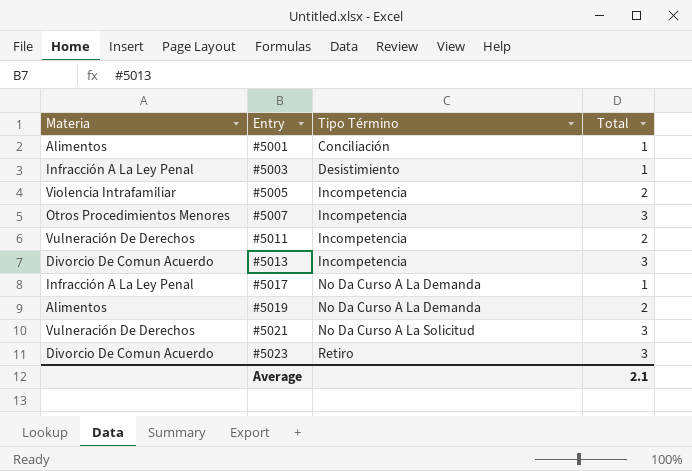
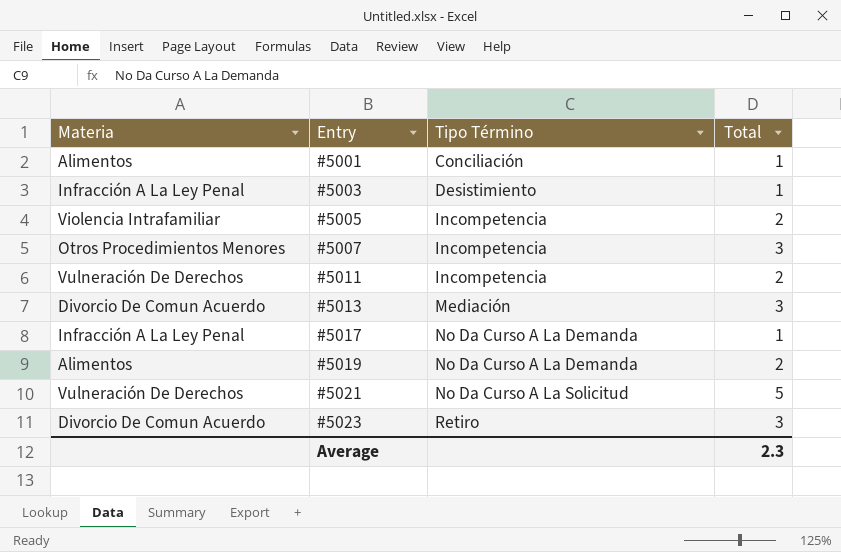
#5013 | Tipo Término: Incompetencia -> Mediación
#5021 | Total: 3 -> 5
Average | Total: 2.1 -> 2.3

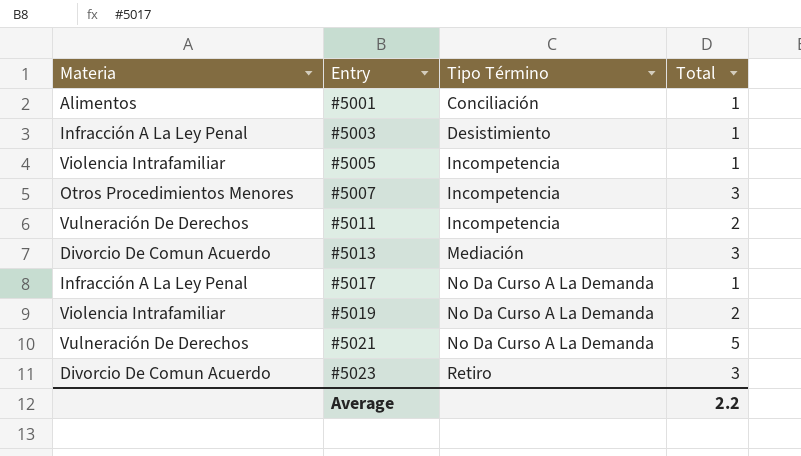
#5005 | Total: 2 -> 1
#5019 | Materia: Alimentos -> Violencia Intrafamiliar
#5021 | Tipo Término: No Da Curso A La Solicitud -> No Da Curso A La Demanda
Average | Total: 2.3 -> 2.2

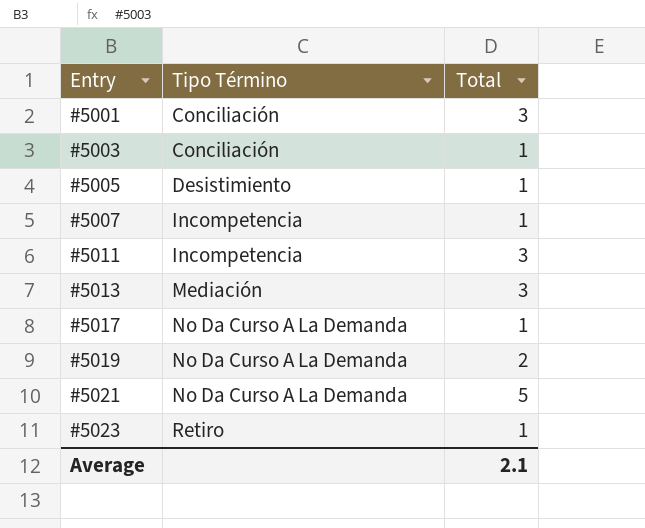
column Materia | position: 1 -> none
#5001 | Total: 1 -> 3
#5003 | Tipo Término: Desistimiento -> Conciliación
#5005 | Tipo Término: Incompetencia -> Desistimiento
#5007 | Total: 3 -> 1
#5011 | Total: 2 -> 3
#5023 | Total: 3 -> 1
Average | Total: 2.2 -> 2.1

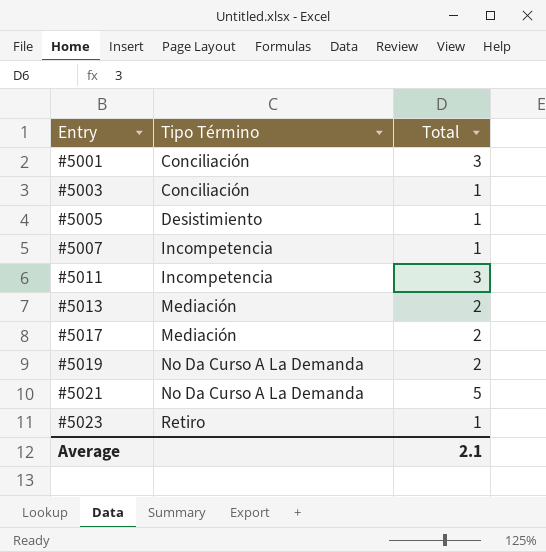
#5013 | Total: 3 -> 2
#5017 | Tipo Término: No Da Curso A La Demanda -> Mediación
#5017 | Total: 1 -> 2

